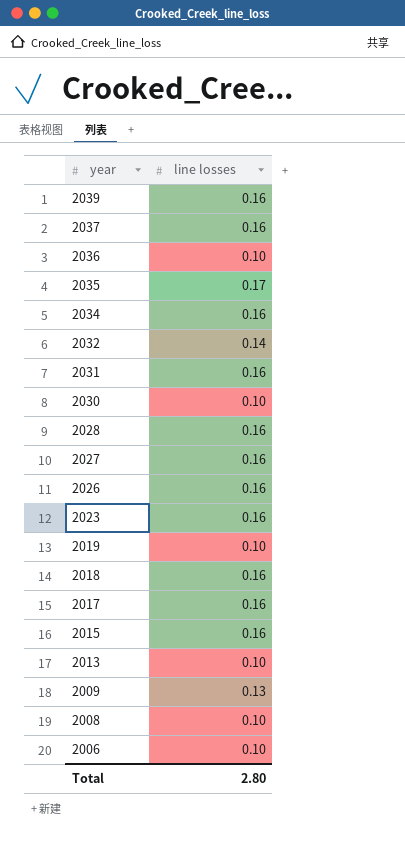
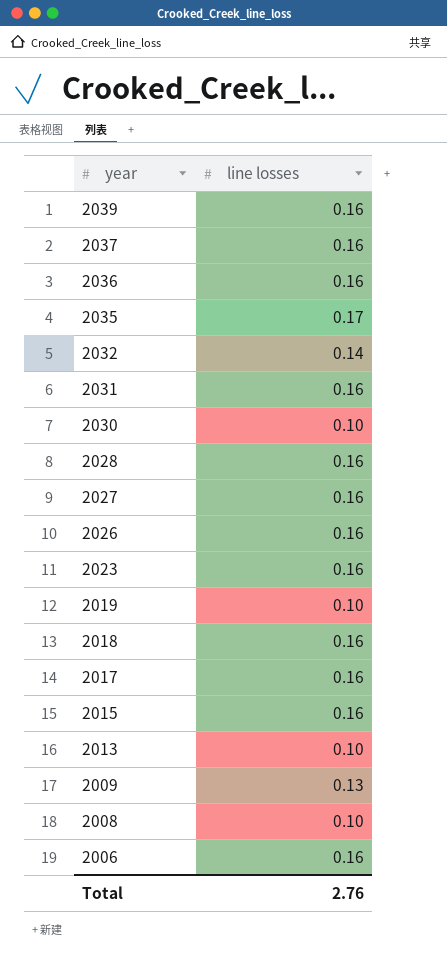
row 2034: 0.16 -> none
2036 | line losses: 0.10 -> 0.16
2006 | line losses: 0.10 -> 0.16
Total | line losses: 2.80 -> 2.76

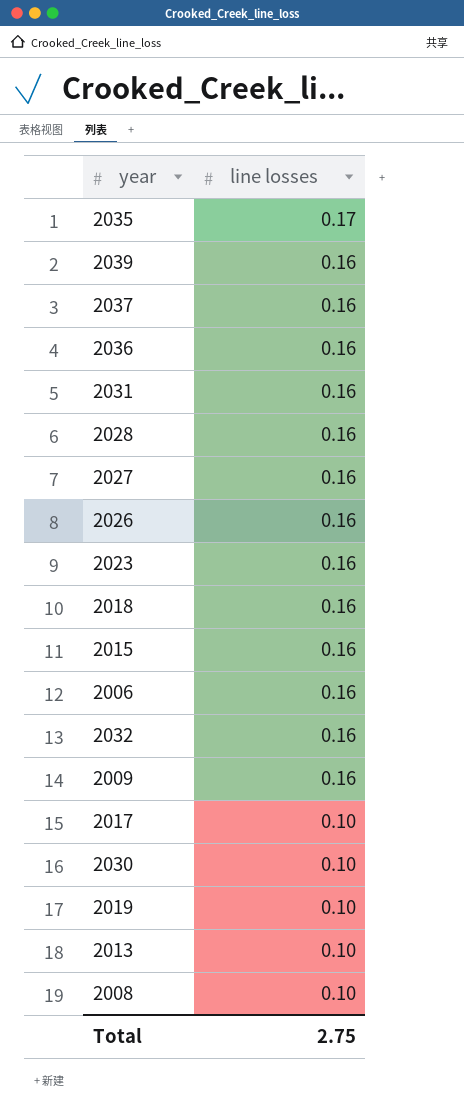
row order: year descending -> line losses descending
2032 | line losses: 0.14 -> 0.16
2009 | line losses: 0.13 -> 0.16
2017 | line losses: 0.16 -> 0.10
Total | line losses: 2.76 -> 2.75

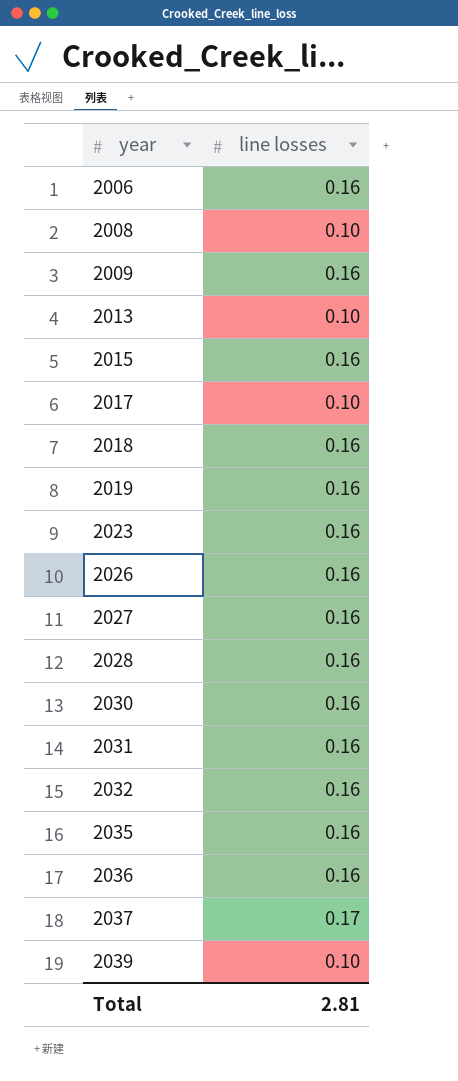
row order: line losses descending -> year ascending
2019 | line losses: 0.10 -> 0.16
2030 | line losses: 0.10 -> 0.16
2035 | line losses: 0.17 -> 0.16
2037 | line losses: 0.16 -> 0.17
2039 | line losses: 0.16 -> 0.10
Total | line losses: 2.75 -> 2.81

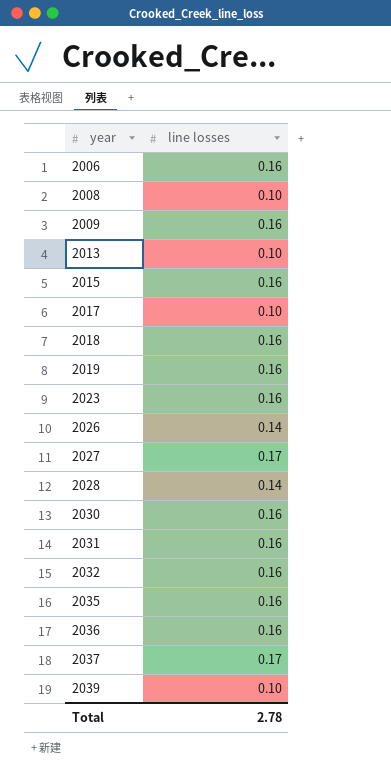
2026 | line losses: 0.16 -> 0.14
2027 | line losses: 0.16 -> 0.17
2028 | line losses: 0.16 -> 0.14
Total | line losses: 2.81 -> 2.78

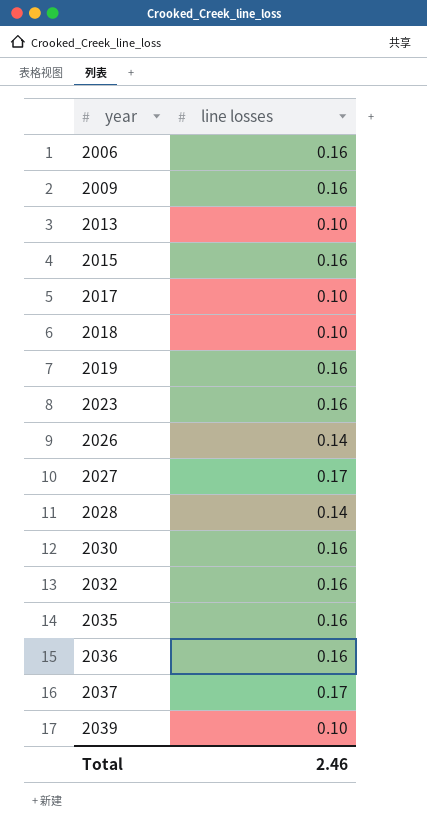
row 2008: 0.10 -> none
row 2031: 0.16 -> none
2018 | line losses: 0.16 -> 0.10
Total | line losses: 2.78 -> 2.46

